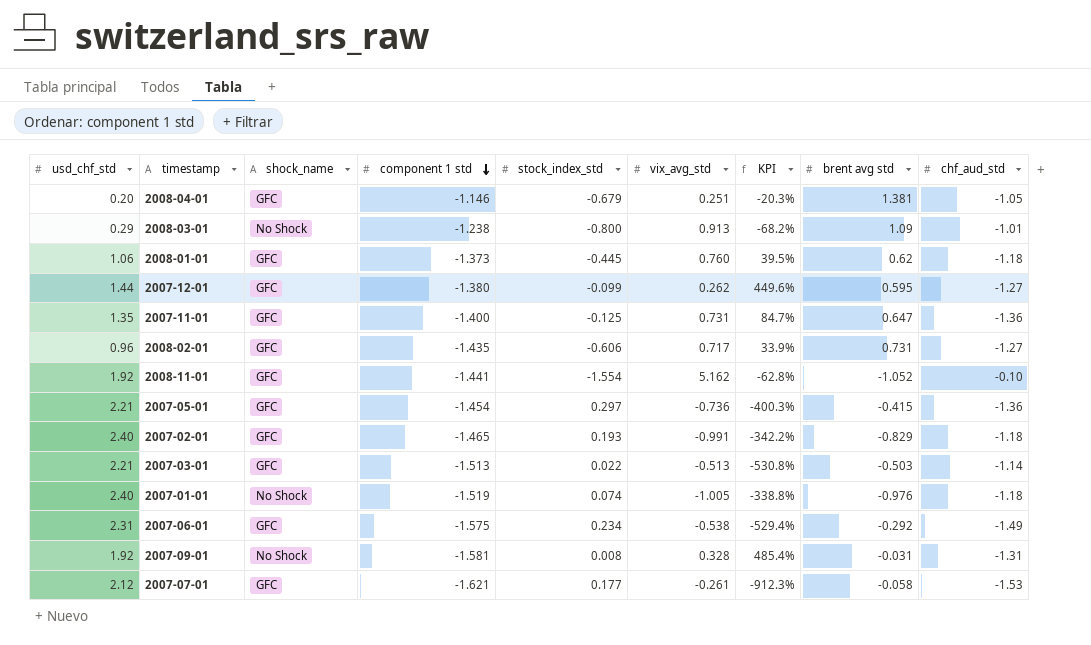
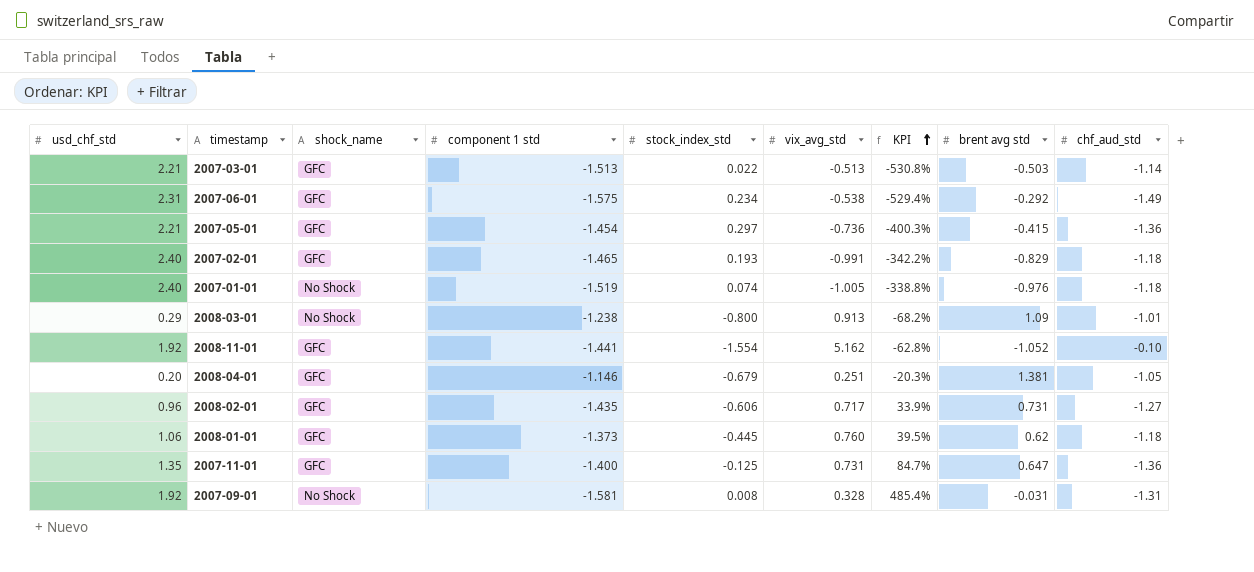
row order: component 1 std descending -> KPI ascending
row 2007-12-01: 1.44 | GFC | -1.380 | -0.099 | 0.262 | 449.6% | 0.595 | -1.27 -> none
row 2007-07-01: 2.12 | GFC | -1.621 | 0.177 | -0.261 | -912.3% | -0.058 | -1.53 -> none

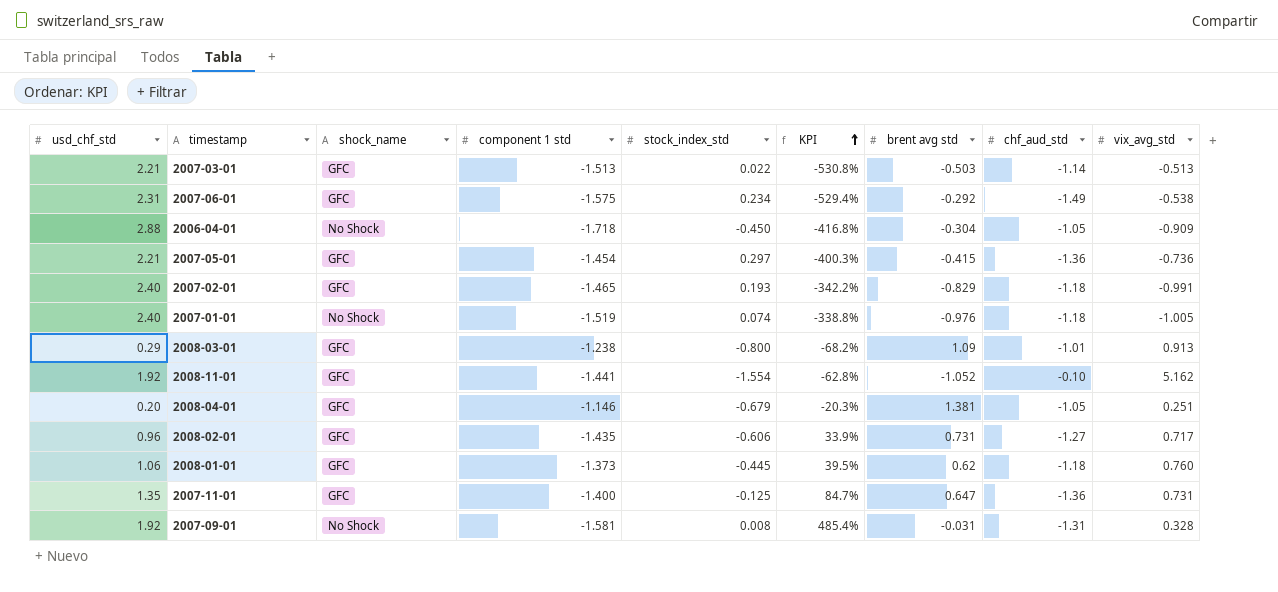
column vix_avg_std | position: 6 -> 9
row 2006-04-01: none -> 2.88 | No Shock | -1.718 | -0.450 | -416.8% | -0.304 | -1.05 | -0.909
2008-03-01 | shock_name: No Shock -> GFC

